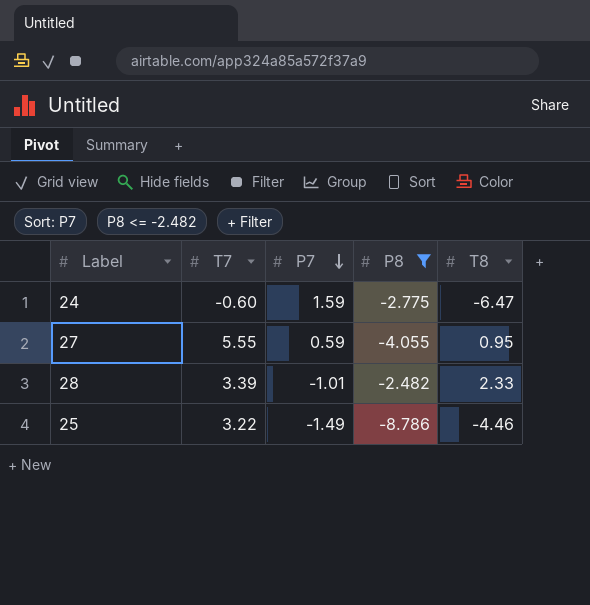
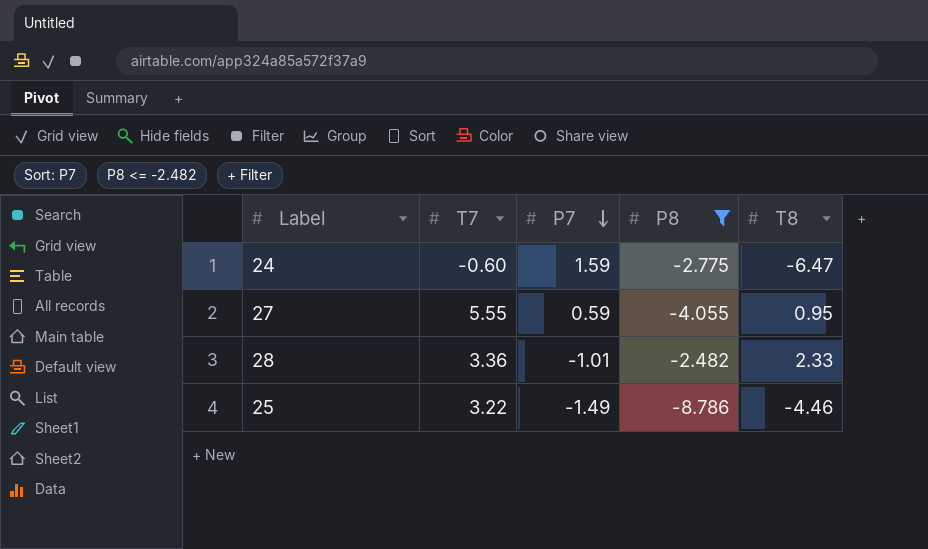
28 | T7: 3.39 -> 3.36

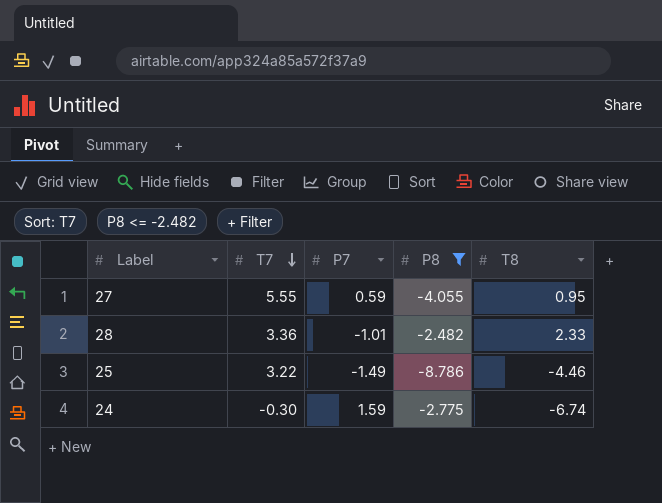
row order: P7 descending -> T7 descending
24 | T7: -0.60 -> -0.30
24 | T8: -6.47 -> -6.74

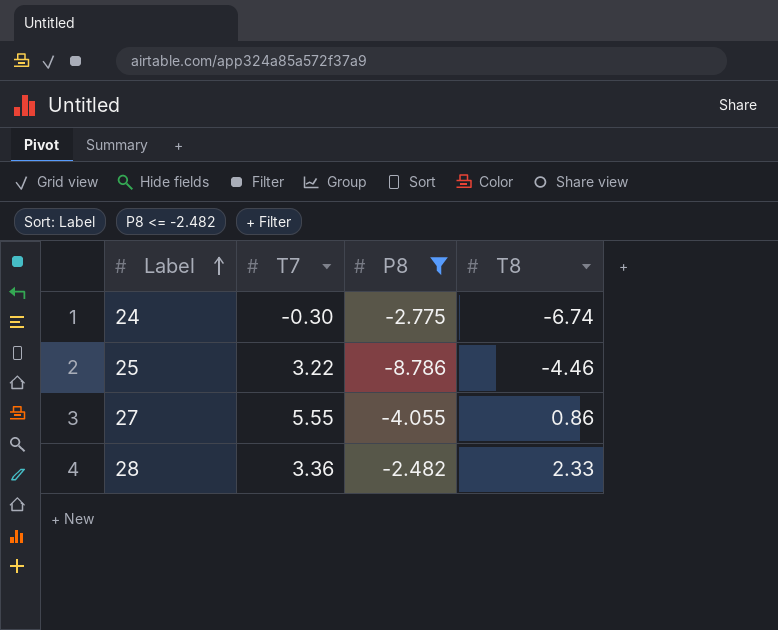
row order: T7 descending -> Label ascending
column P7 | position: 3 -> none
27 | T8: 0.95 -> 0.86

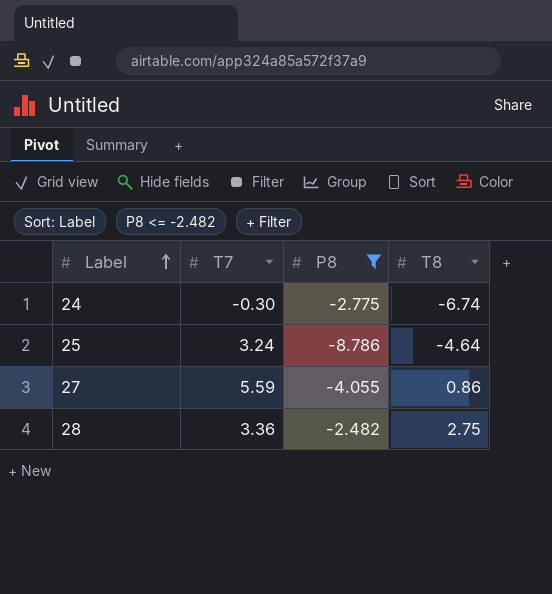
25 | T7: 3.22 -> 3.24
25 | T8: -4.46 -> -4.64
27 | T7: 5.55 -> 5.59
28 | T8: 2.33 -> 2.75

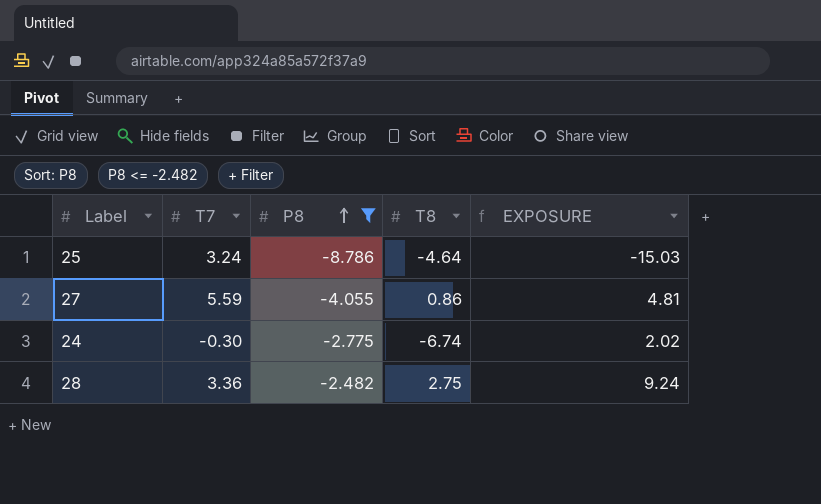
row order: Label ascending -> P8 ascending
column EXPOSURE | formula: none -> [T7] * [T8]

